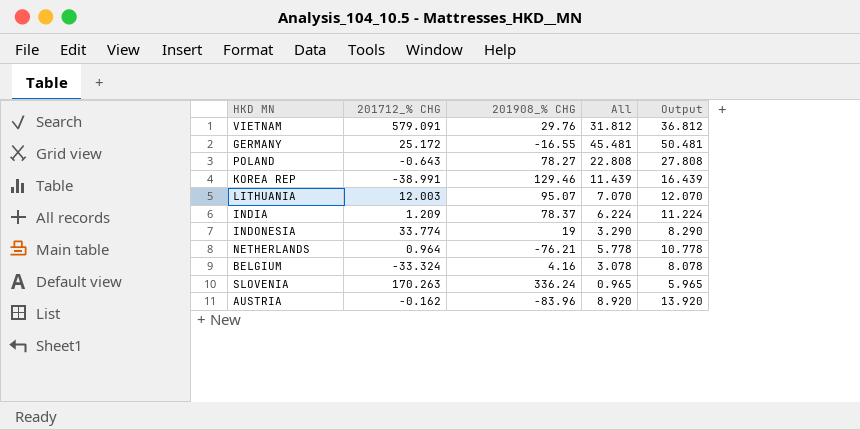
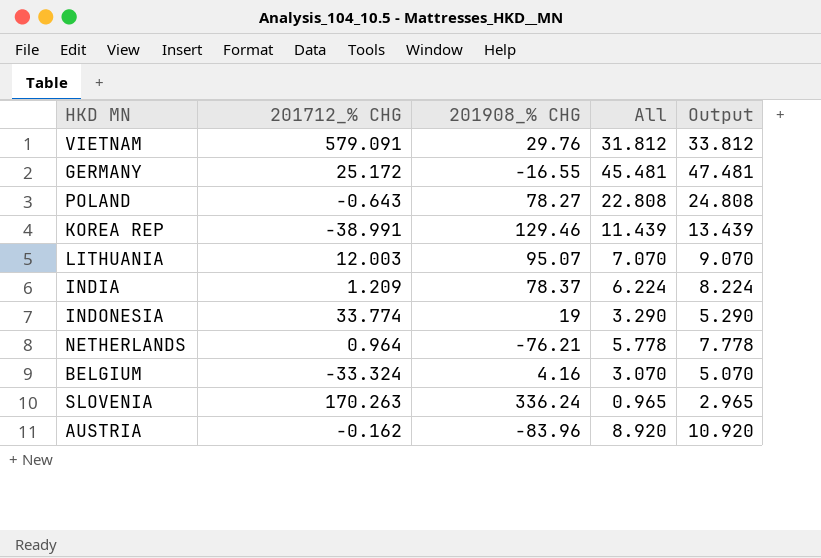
column Output | formula: [All] + 5 -> [All] + 2
BELGIUM | All: 3.078 -> 3.070

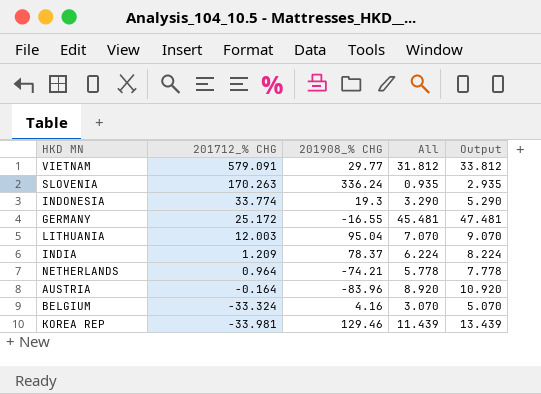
row order: none -> 201712_% CHG descending
row POLAND: -0.643 | 78.27 | 22.808 | 24.808 -> none
VIETNAM | 201908_% CHG: 29.76 -> 29.77
SLOVENIA | All: 0.965 -> 0.935
SLOVENIA | Output: 2.965 -> 2.935
INDONESIA | 201908_% CHG: 19 -> 19.3
LITHUANIA | 201908_% CHG: 95.07 -> 95.04
NETHERLANDS | 201908_% CHG: -76.21 -> -74.21
AUSTRIA | 201712_% CHG: -0.162 -> -0.164
KOREA REP | 201712_% CHG: -38.991 -> -33.981

